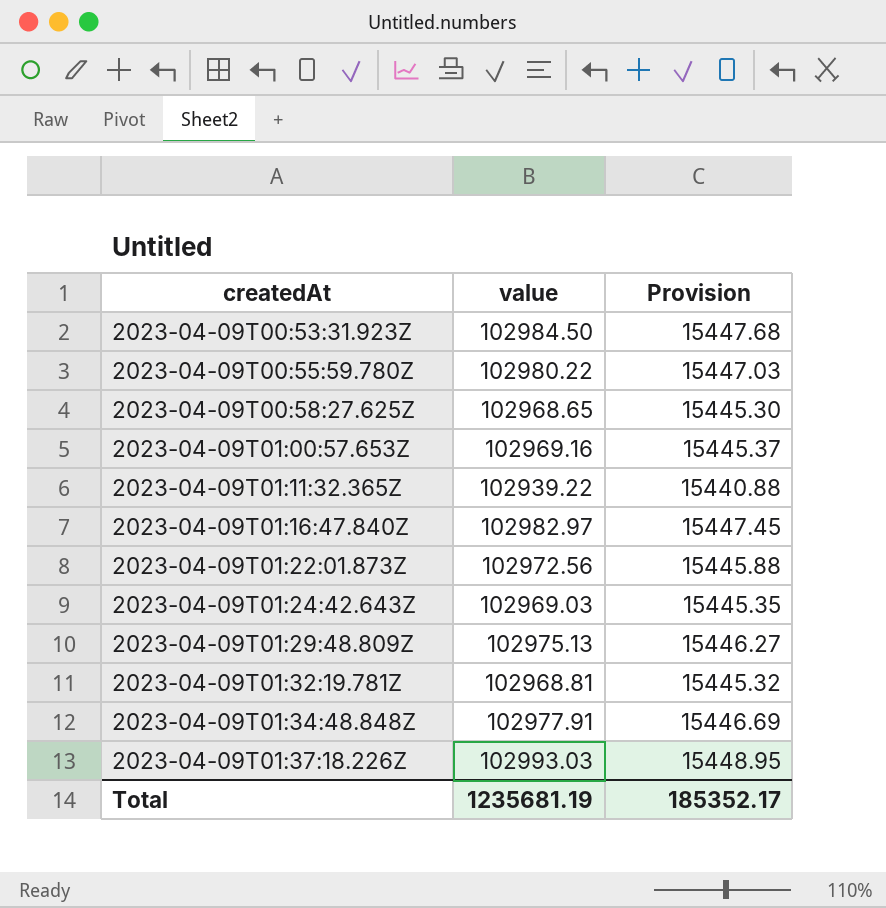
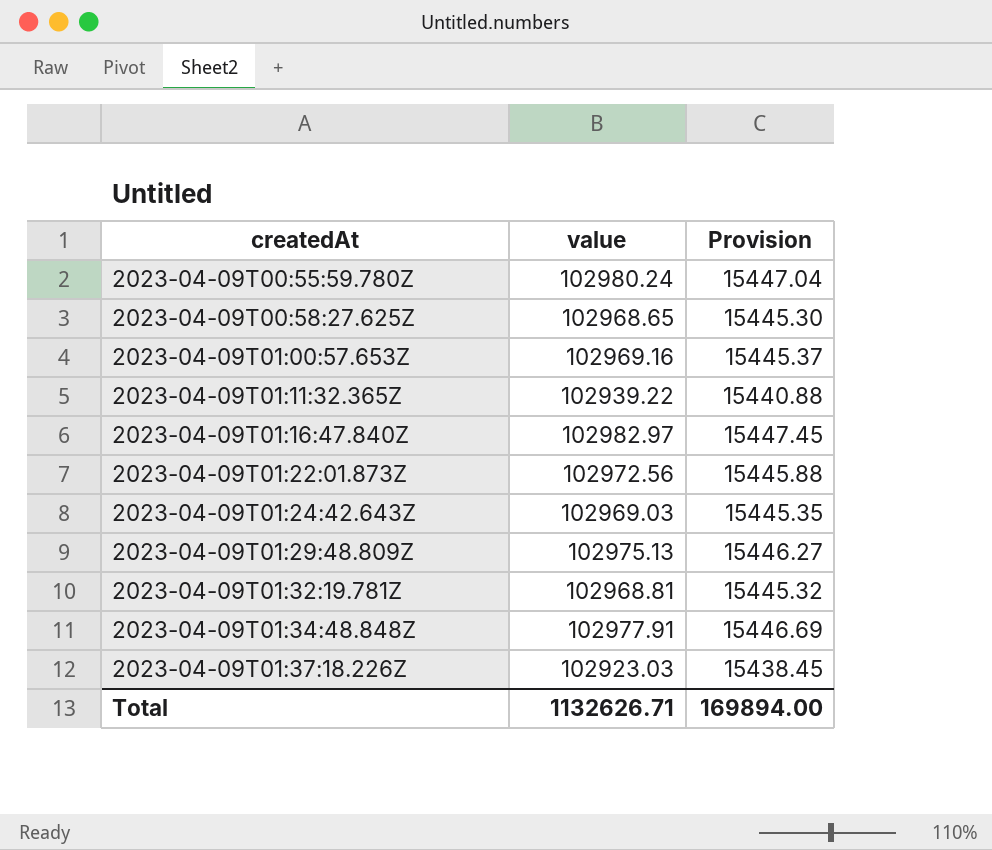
row 2023-04-09T00:53:31.923Z: 102984.50 | 15447.68 -> none
2023-04-09T00:55:59.780Z | value: 102980.22 -> 102980.24
2023-04-09T00:55:59.780Z | Provision: 15447.03 -> 15447.04
2023-04-09T01:37:18.226Z | value: 102993.03 -> 102923.03
2023-04-09T01:37:18.226Z | Provision: 15448.95 -> 15438.45
Total | value: 1235681.19 -> 1132626.71
Total | Provision: 185352.17 -> 169894.00

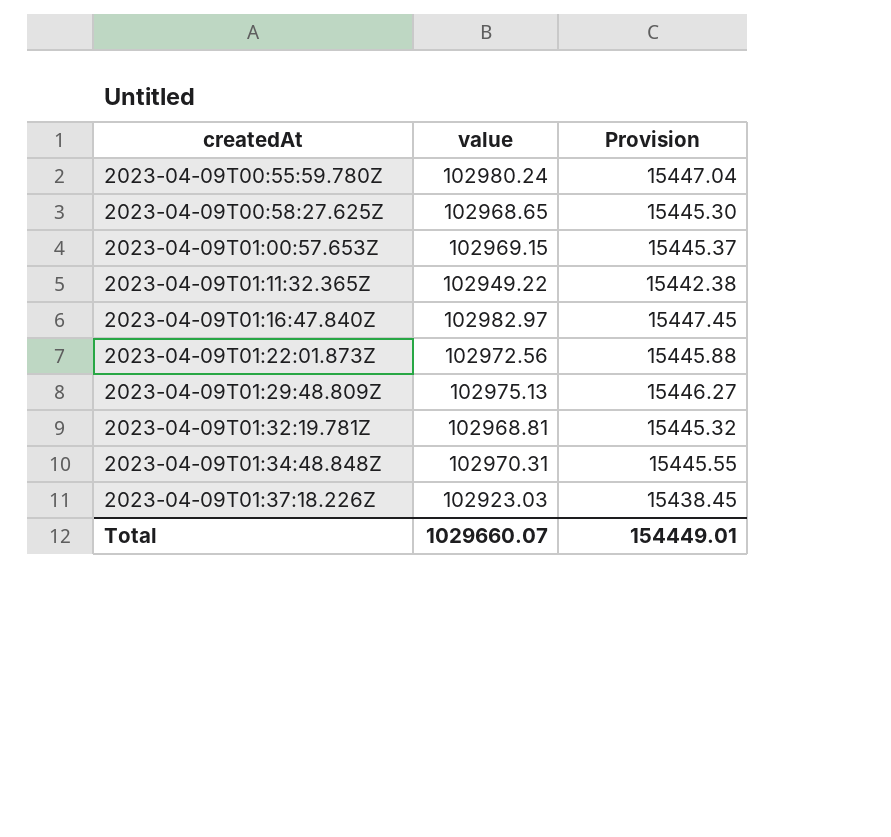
row 2023-04-09T01:24:42.643Z: 102969.03 | 15445.35 -> none
2023-04-09T01:00:57.653Z | value: 102969.16 -> 102969.15
2023-04-09T01:11:32.365Z | value: 102939.22 -> 102949.22
2023-04-09T01:11:32.365Z | Provision: 15440.88 -> 15442.38
2023-04-09T01:34:48.848Z | value: 102977.91 -> 102970.31
2023-04-09T01:34:48.848Z | Provision: 15446.69 -> 15445.55
Total | value: 1132626.71 -> 1029660.07
Total | Provision: 169894.00 -> 154449.01

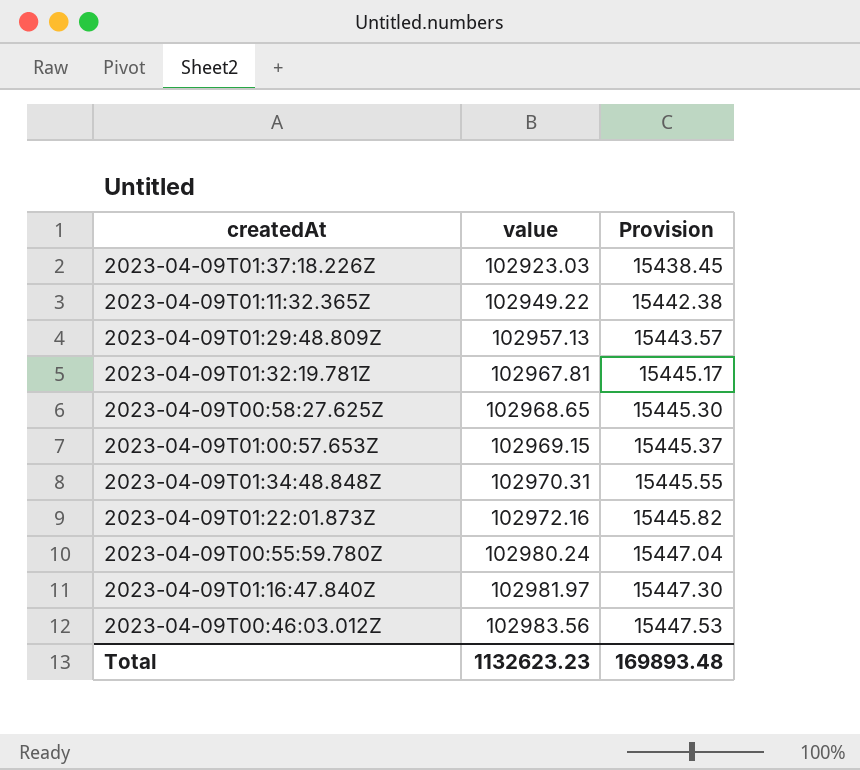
row order: createdAt ascending -> value ascending
2023-04-09T01:29:48.809Z | value: 102975.13 -> 102957.13
2023-04-09T01:29:48.809Z | Provision: 15446.27 -> 15443.57
2023-04-09T01:32:19.781Z | value: 102968.81 -> 102967.81
2023-04-09T01:32:19.781Z | Provision: 15445.32 -> 15445.17
2023-04-09T01:22:01.873Z | value: 102972.56 -> 102972.16
2023-04-09T01:22:01.873Z | Provision: 15445.88 -> 15445.82
2023-04-09T01:16:47.840Z | value: 102982.97 -> 102981.97
2023-04-09T01:16:47.840Z | Provision: 15447.45 -> 15447.30
row 2023-04-09T00:46:03.012Z: none -> 102983.56 | 15447.53
Total | value: 1029660.07 -> 1132623.23
Total | Provision: 154449.01 -> 169893.48

